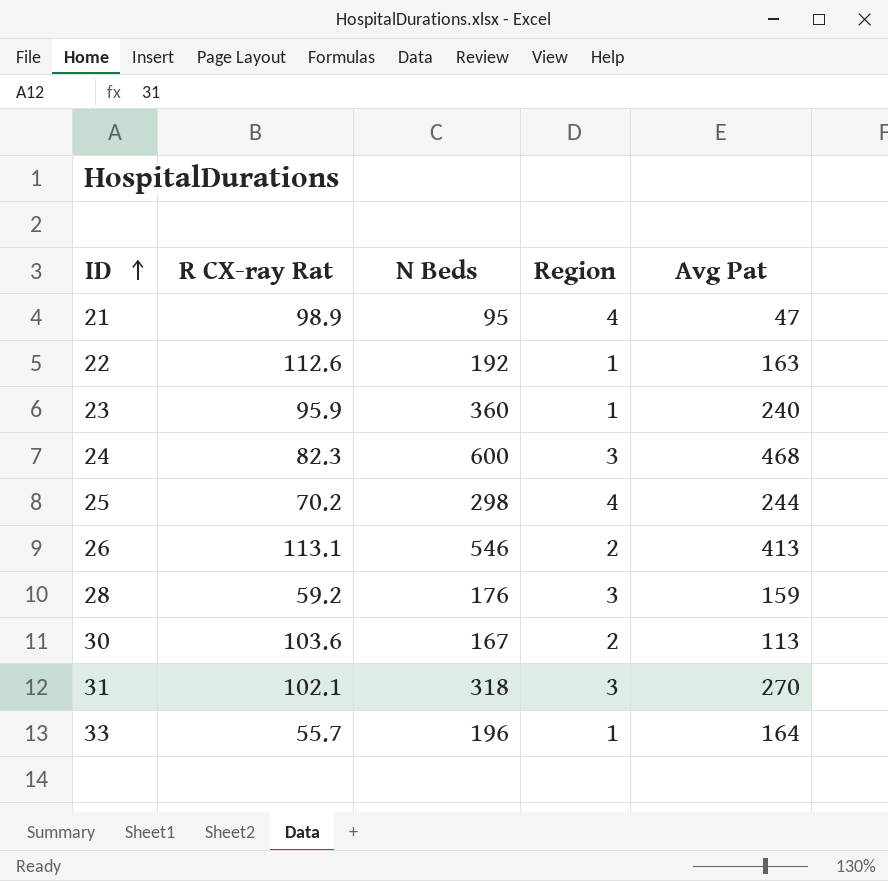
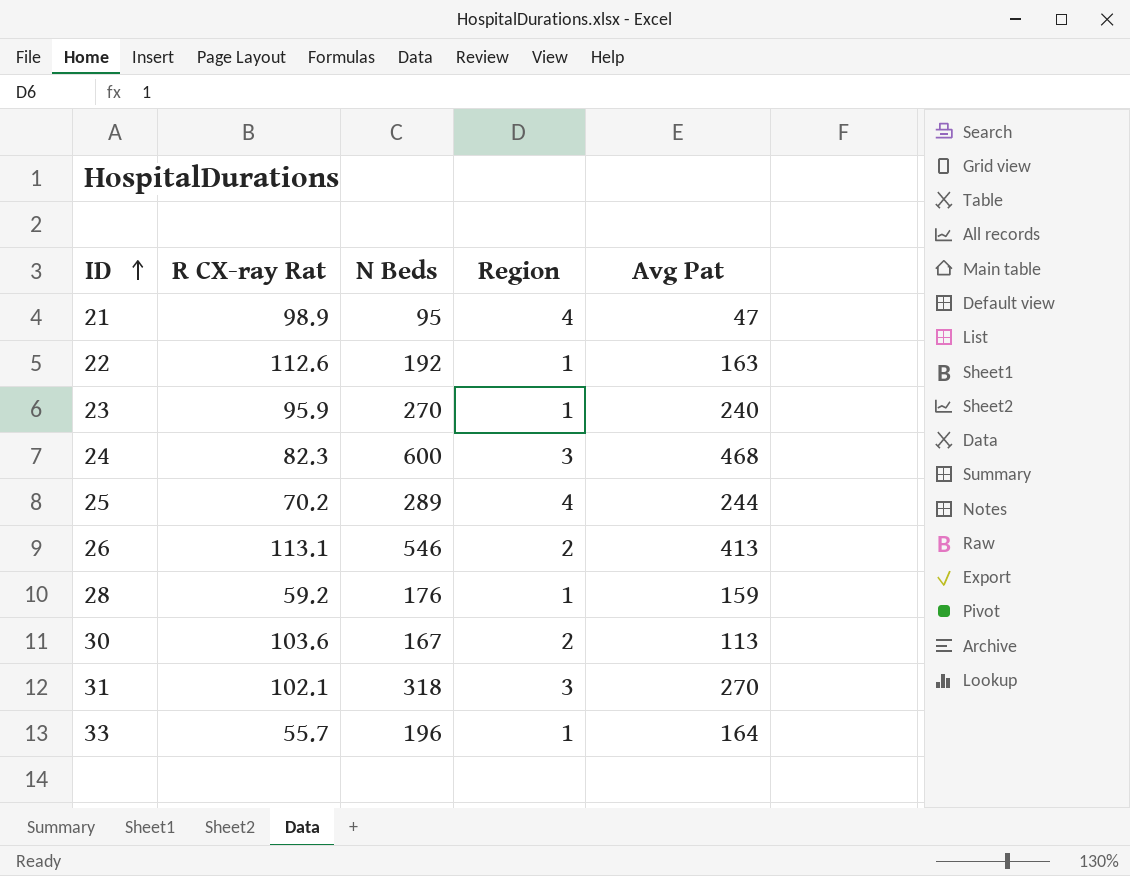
23 | N Beds: 360 -> 270
25 | N Beds: 298 -> 289
28 | Region: 3 -> 1

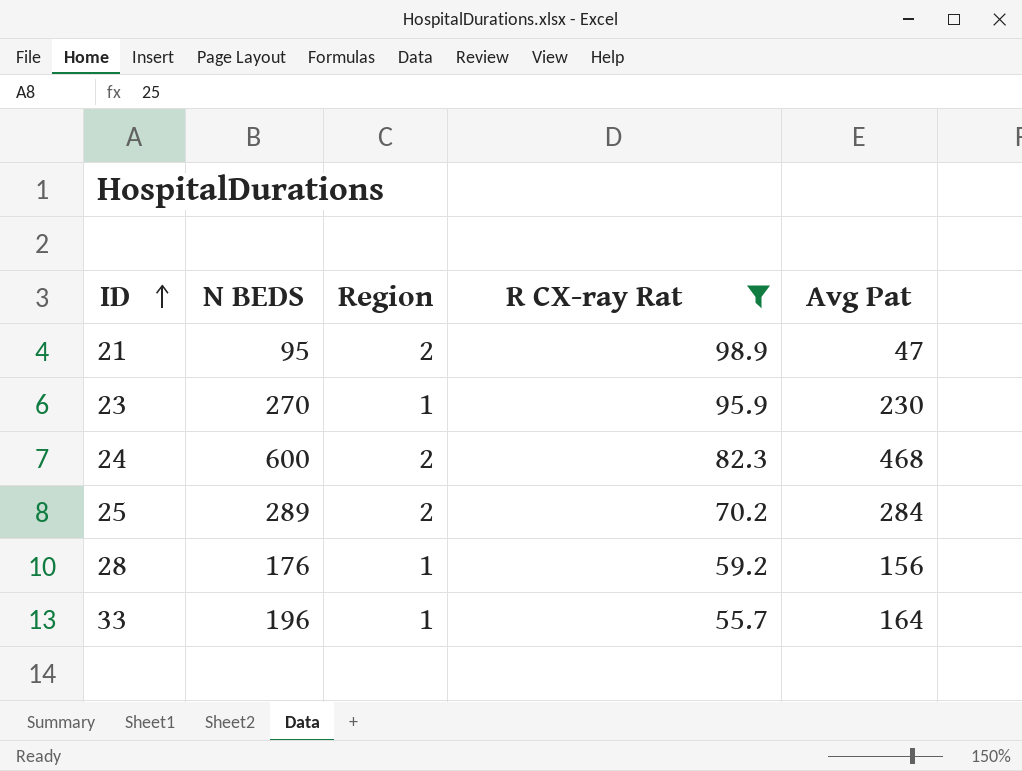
filter: none -> R CX-ray Rat <= 98.9
column name: N Beds -> N BEDS
column R CX-ray Rat | position: 2 -> 4
21 | Region: 4 -> 2
23 | Avg Pat: 240 -> 230
24 | Region: 3 -> 2
25 | Region: 4 -> 2
25 | Avg Pat: 244 -> 284
28 | Avg Pat: 159 -> 156

